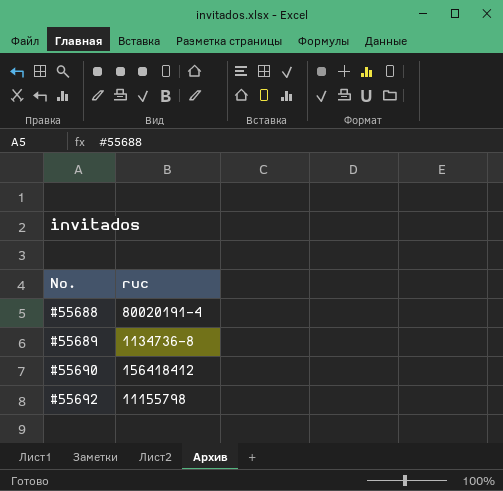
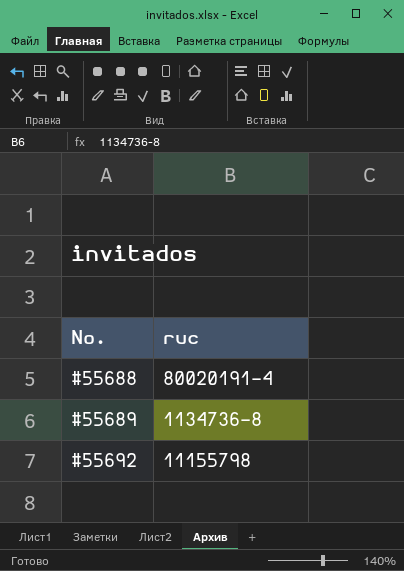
row #55690: 156418412 -> none

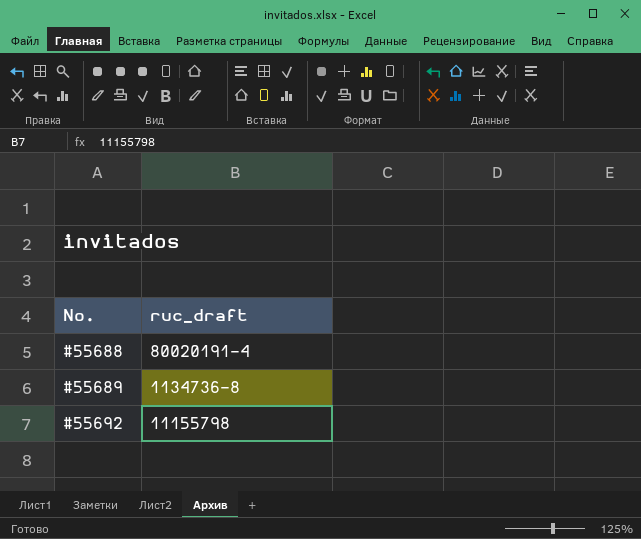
column name: ruc -> ruc_draft

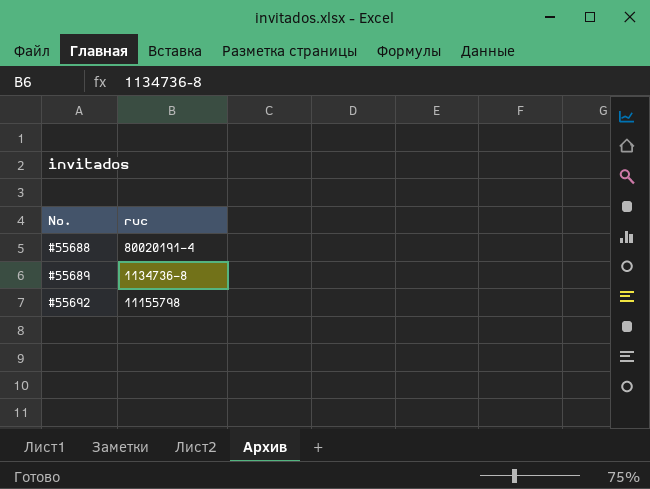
column name: ruc_draft -> ruc

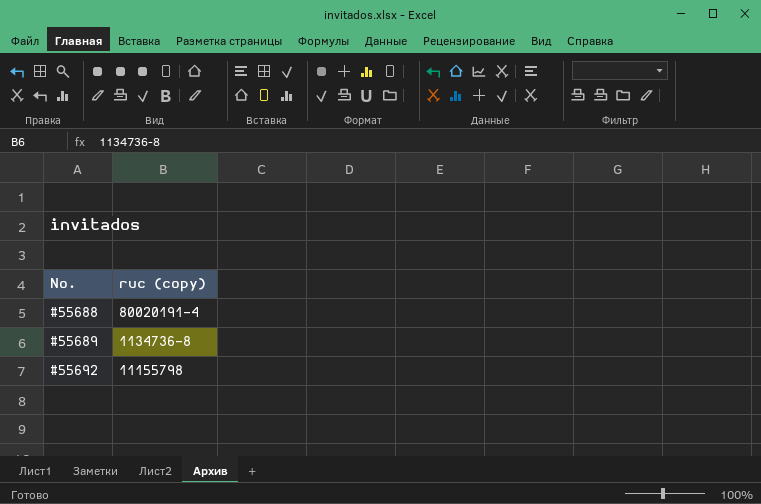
column name: ruc -> ruc (copy)

